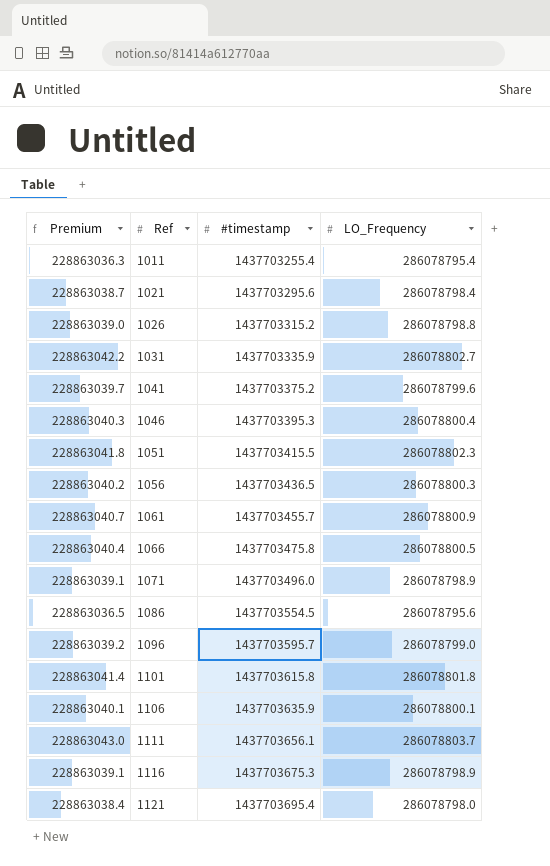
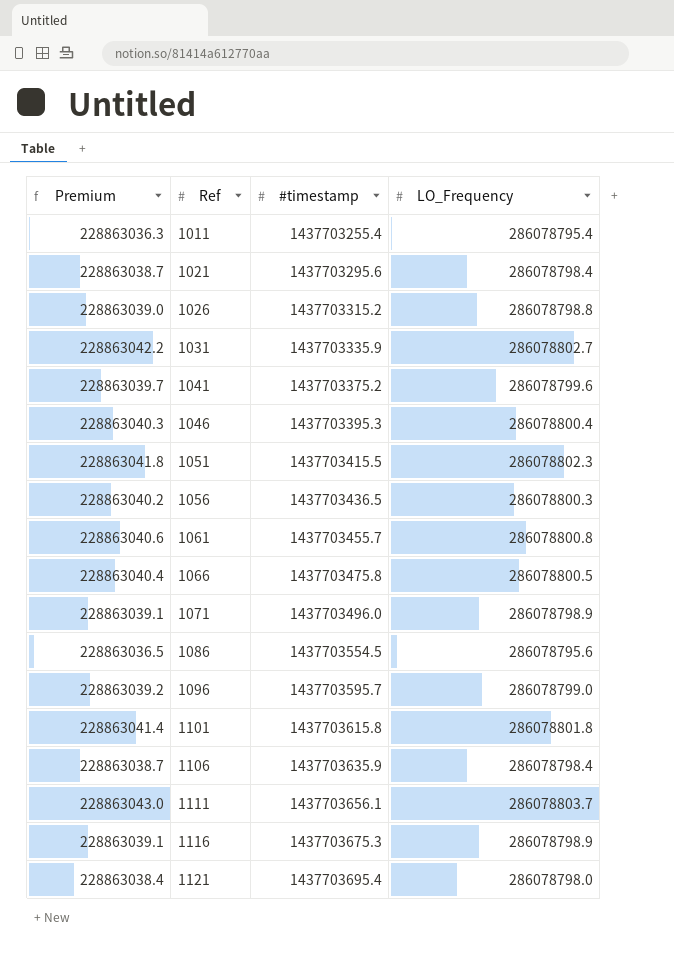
1061 | Premium: 228863040.7 -> 228863040.6
1061 | LO_Frequency: 286078800.9 -> 286078800.8
1106 | Premium: 228863040.1 -> 228863038.7
1106 | LO_Frequency: 286078800.1 -> 286078798.4

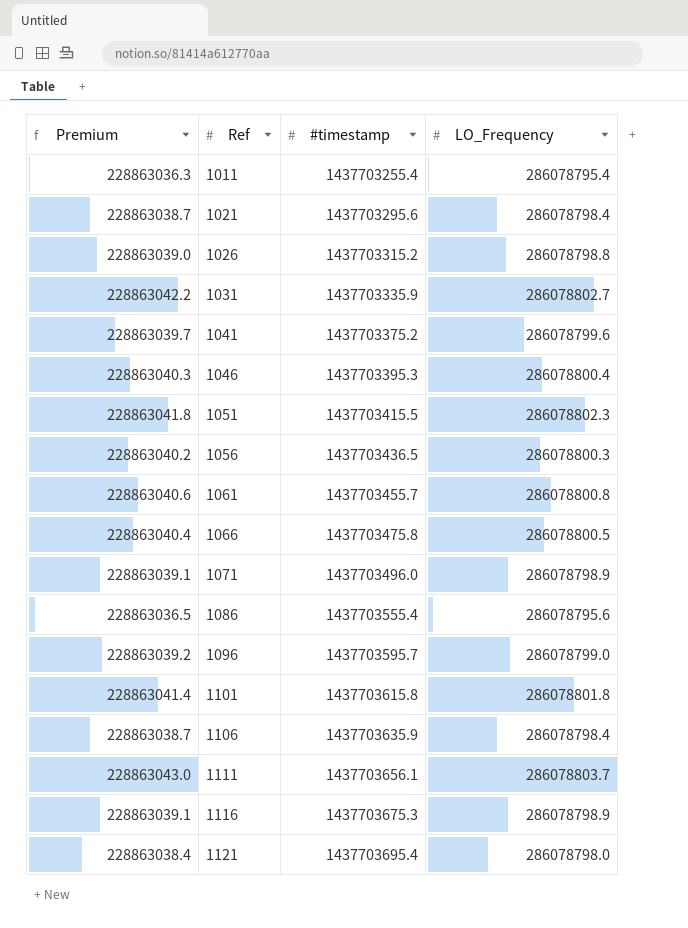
1086 | #timestamp: 1437703554.5 -> 1437703555.4

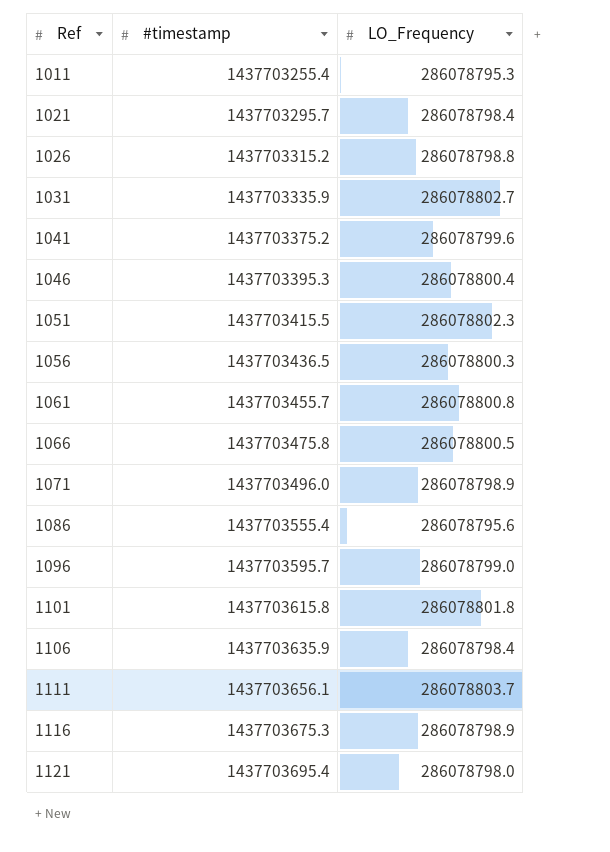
column Premium | formula: [LO_Frequency] * 0.8 -> none
1011 | LO_Frequency: 286078795.4 -> 286078795.3
1021 | #timestamp: 1437703295.6 -> 1437703295.7

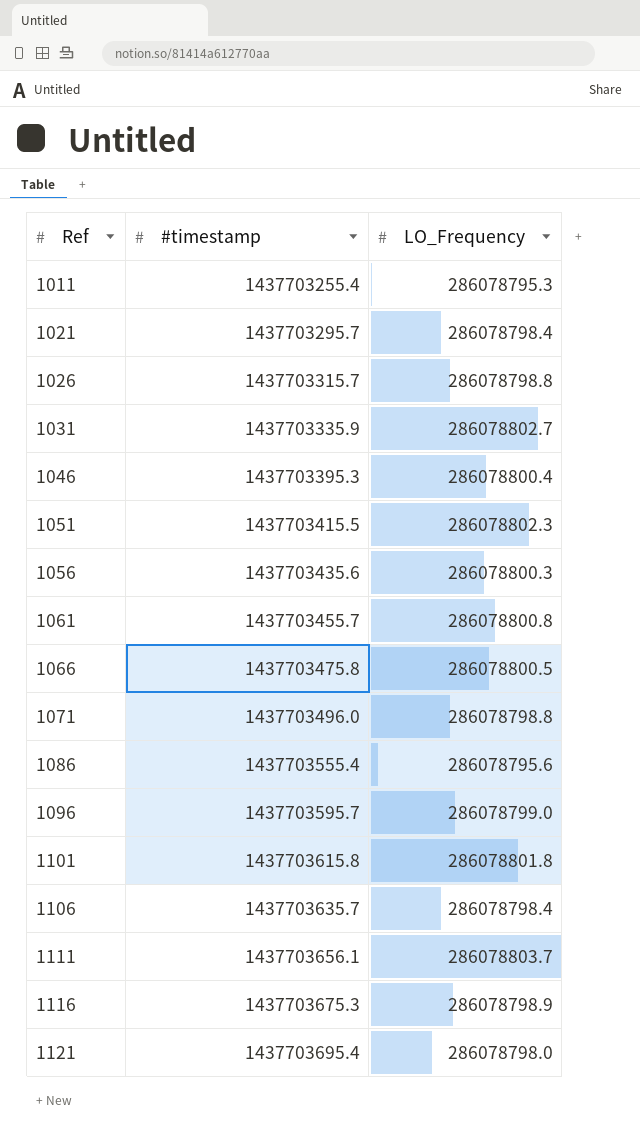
row 1041: 1437703375.2 | 286078799.6 -> none
1026 | #timestamp: 1437703315.2 -> 1437703315.7
1056 | #timestamp: 1437703436.5 -> 1437703435.6
1071 | LO_Frequency: 286078798.9 -> 286078798.8
1106 | #timestamp: 1437703635.9 -> 1437703635.7

